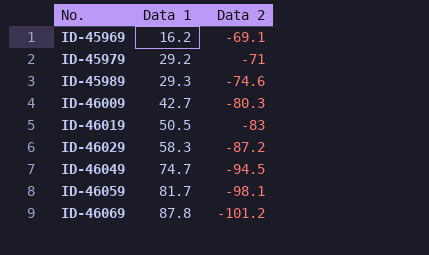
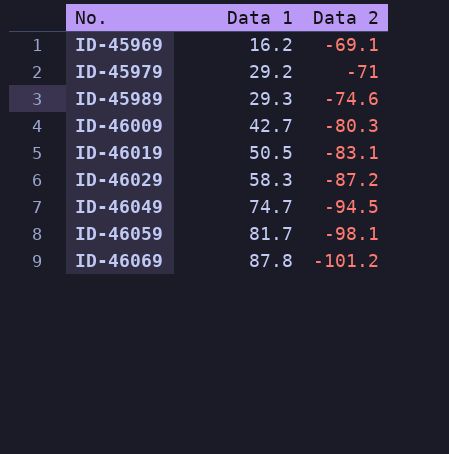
ID-46019 | Data 2: -83 -> -83.1

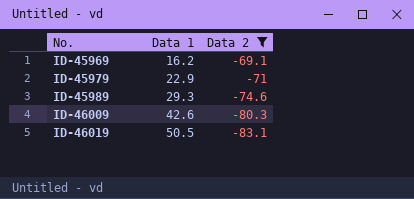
filter: none -> Data 2 >= -83.1
ID-45979 | Data 1: 29.2 -> 22.9
ID-46009 | Data 1: 42.7 -> 42.6

